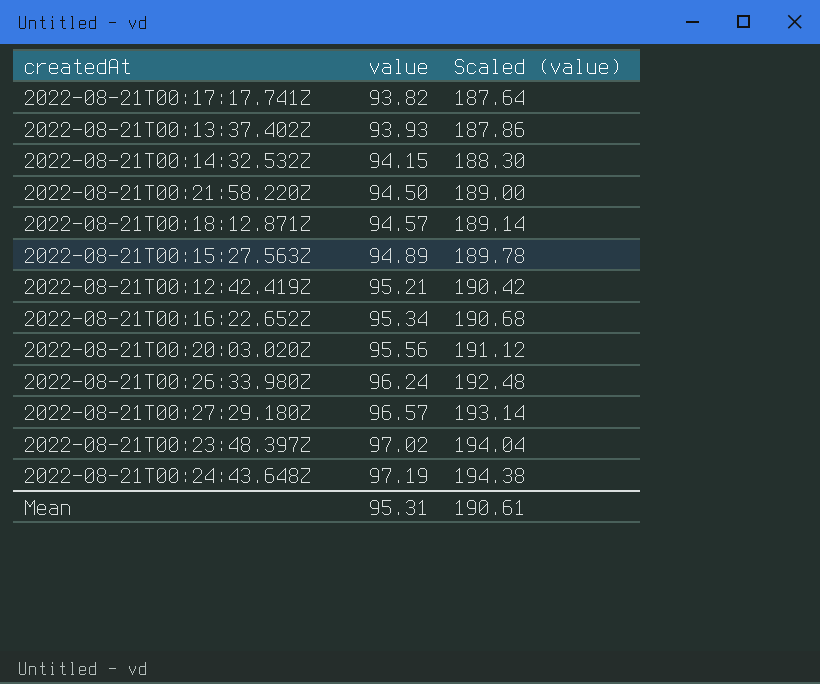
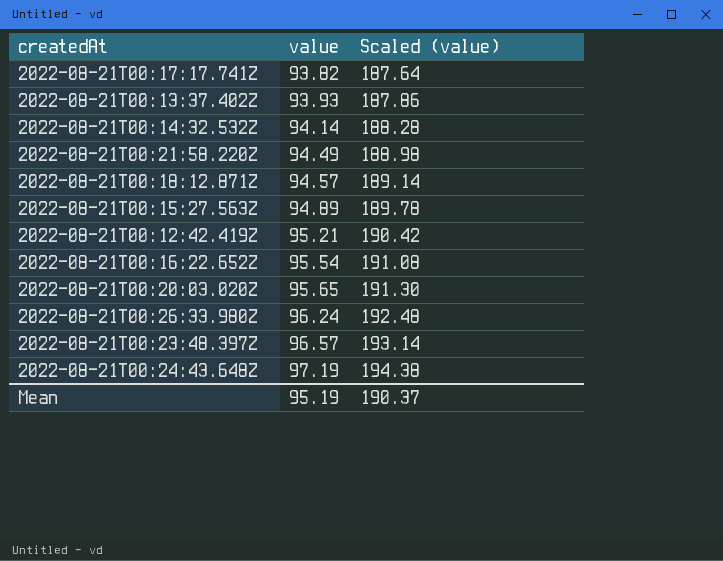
row 2022-08-21T00:27:29.180Z: 96.57 | 193.14 -> none
2022-08-21T00:14:32.532Z | value: 94.15 -> 94.14
2022-08-21T00:14:32.532Z | Scaled (value): 188.30 -> 188.28
2022-08-21T00:21:58.220Z | value: 94.50 -> 94.49
2022-08-21T00:21:58.220Z | Scaled (value): 189.00 -> 188.98
2022-08-21T00:16:22.652Z | value: 95.34 -> 95.54
2022-08-21T00:16:22.652Z | Scaled (value): 190.68 -> 191.08
2022-08-21T00:20:03.020Z | value: 95.56 -> 95.65
2022-08-21T00:20:03.020Z | Scaled (value): 191.12 -> 191.30
2022-08-21T00:23:48.397Z | value: 97.02 -> 96.57
2022-08-21T00:23:48.397Z | Scaled (value): 194.04 -> 193.14
Mean | value: 95.31 -> 95.19
Mean | Scaled (value): 190.61 -> 190.37

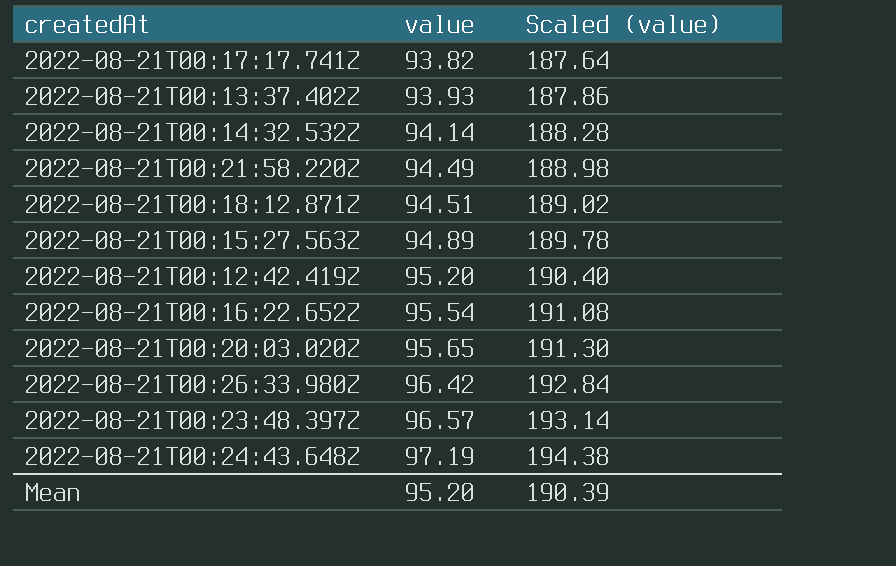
2022-08-21T00:18:12.871Z | value: 94.57 -> 94.51
2022-08-21T00:18:12.871Z | Scaled (value): 189.14 -> 189.02
2022-08-21T00:12:42.419Z | value: 95.21 -> 95.20
2022-08-21T00:12:42.419Z | Scaled (value): 190.42 -> 190.40
2022-08-21T00:26:33.980Z | value: 96.24 -> 96.42
2022-08-21T00:26:33.980Z | Scaled (value): 192.48 -> 192.84
Mean | value: 95.19 -> 95.20
Mean | Scaled (value): 190.37 -> 190.39

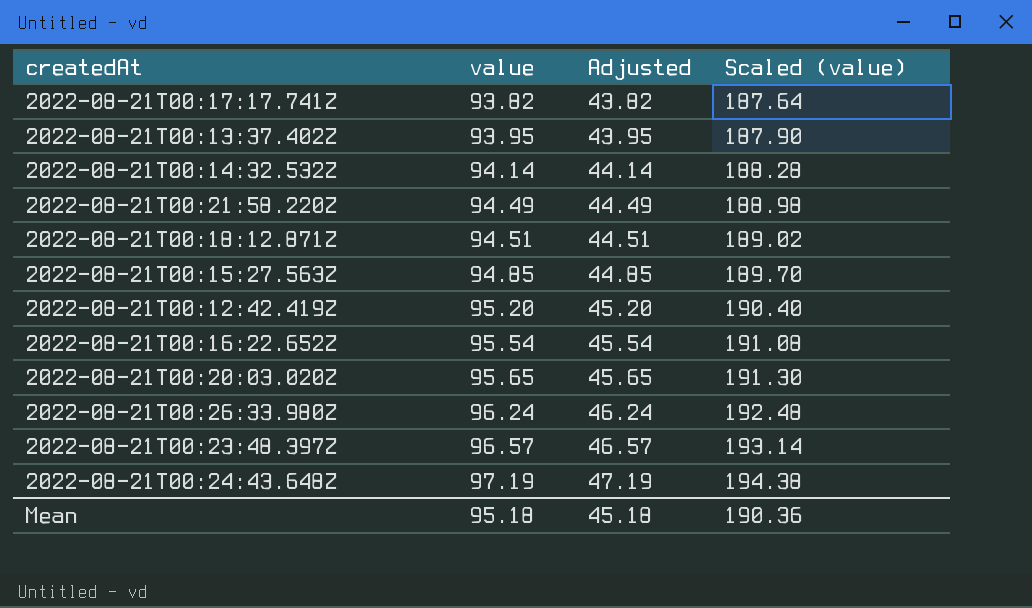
column Adjusted | formula: none -> [value] - 50
2022-08-21T00:13:37.402Z | value: 93.93 -> 93.95
2022-08-21T00:13:37.402Z | Scaled (value): 187.86 -> 187.90
2022-08-21T00:15:27.563Z | value: 94.89 -> 94.85
2022-08-21T00:15:27.563Z | Scaled (value): 189.78 -> 189.70
2022-08-21T00:26:33.980Z | value: 96.42 -> 96.24
2022-08-21T00:26:33.980Z | Scaled (value): 192.84 -> 192.48
Mean | value: 95.20 -> 95.18
Mean | Scaled (value): 190.39 -> 190.36

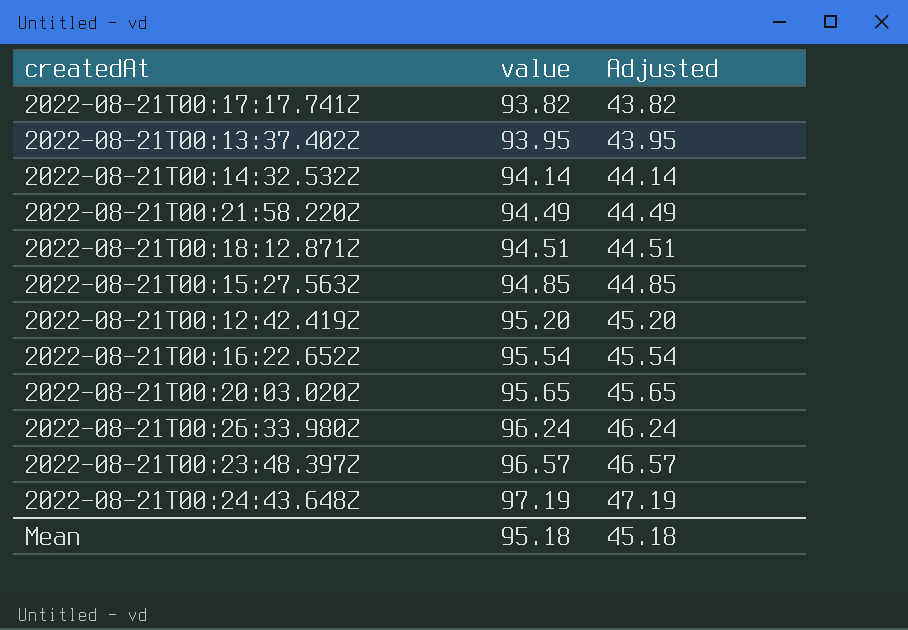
column Scaled (value) | formula: [value] * 2 -> none

